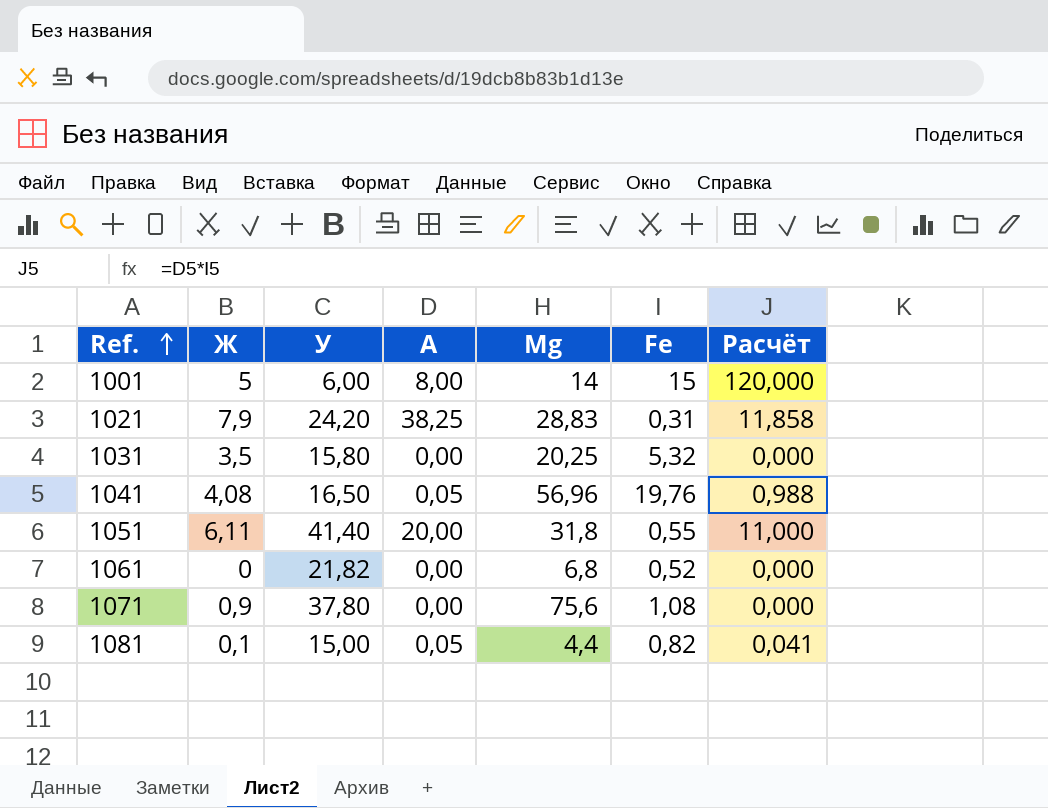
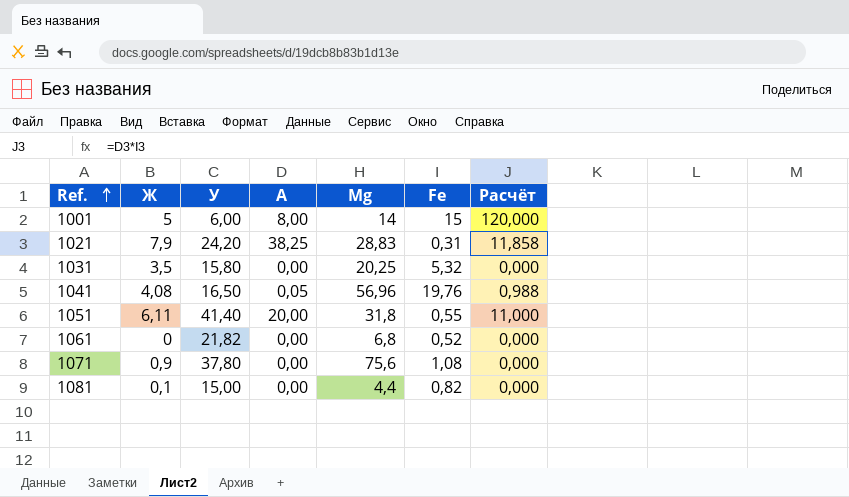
1081 | А: 0,05 -> 0,00
1081 | Расчёт: 0,041 -> 0,000

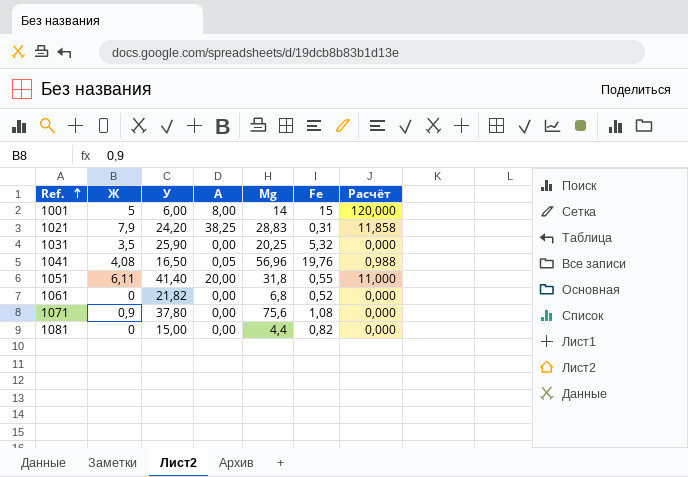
1031 | У: 15,80 -> 25,90
1081 | Ж: 0,1 -> 0

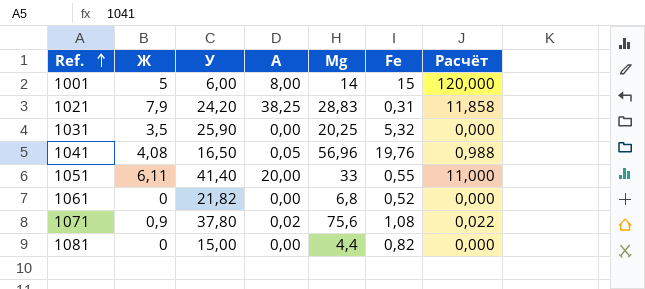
1051 | Mg: 31,8 -> 33
1071 | А: 0,00 -> 0,02
1071 | Расчёт: 0,000 -> 0,022

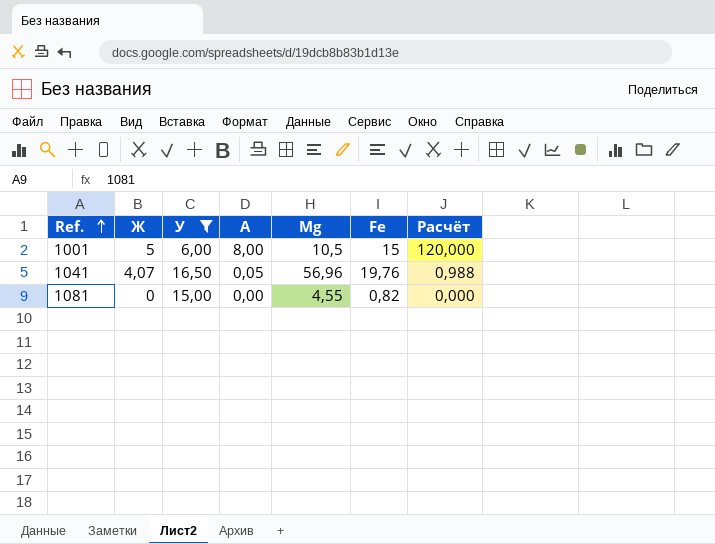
filter: none -> У <= 16,50
1001 | Mg: 14 -> 10,5
1041 | Ж: 4,08 -> 4,07
1081 | Mg: 4,4 -> 4,55

